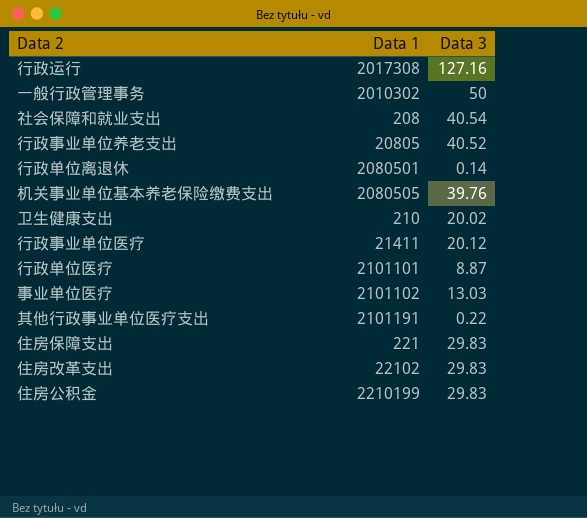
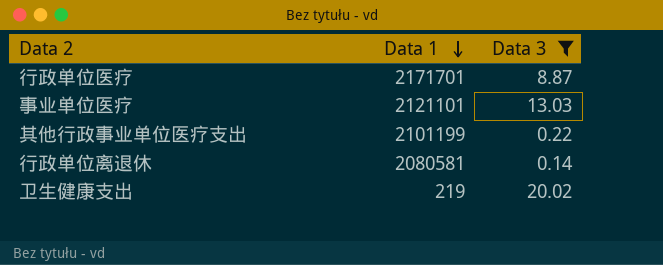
filter: none -> Data 3 <= 20.02
row order: none -> Data 1 descending
行政单位医疗 | Data 1: 2101101 -> 2171701
事业单位医疗 | Data 1: 2101102 -> 2121101
其他行政事业单位医疗支出 | Data 1: 2101191 -> 2101199
行政单位离退休 | Data 1: 2080501 -> 2080581
卫生健康支出 | Data 1: 210 -> 219

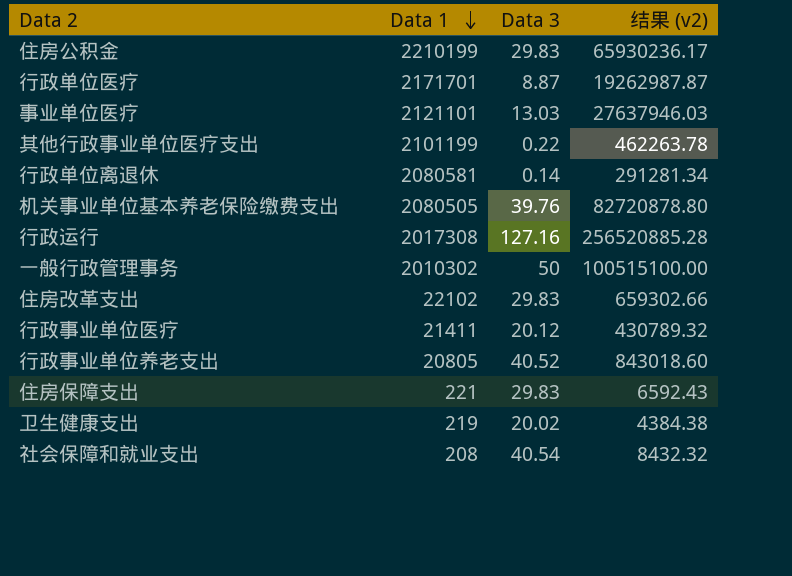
filter: Data 3 <= 20.02 -> none
column 结果 (v2) | formula: none -> [Data 1] * [Data 3]

